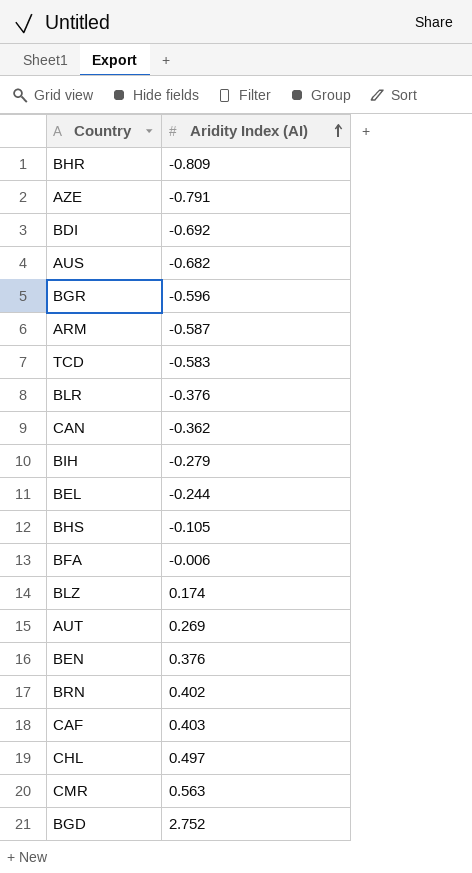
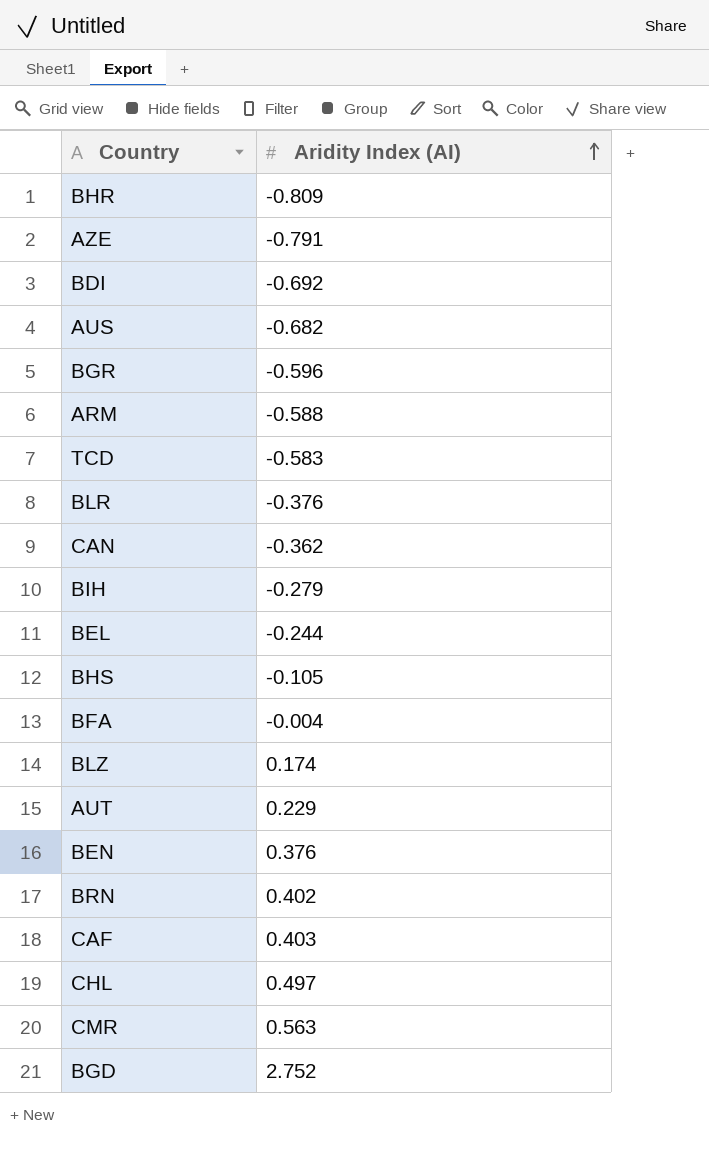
ARM | Aridity Index (AI): -0.587 -> -0.588
BFA | Aridity Index (AI): -0.006 -> -0.004
AUT | Aridity Index (AI): 0.269 -> 0.229

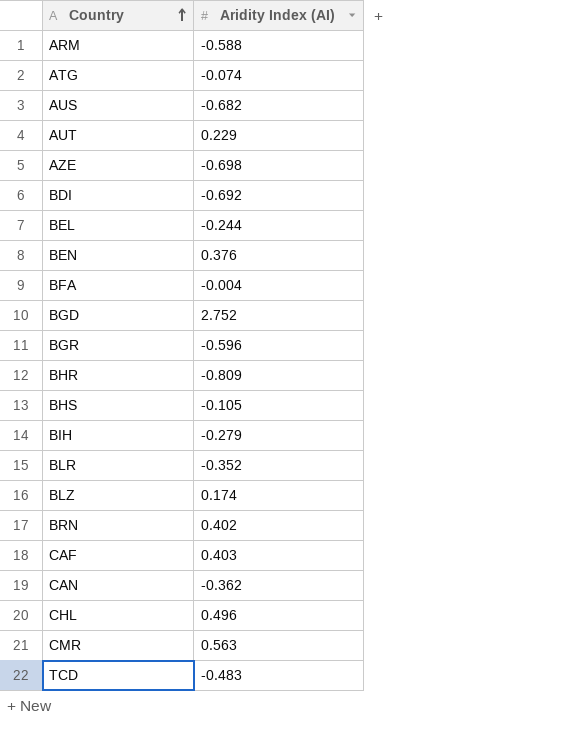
row order: Aridity Index (AI) ascending -> Country ascending
row ATG: none -> -0.074
AZE | Aridity Index (AI): -0.791 -> -0.698
BLR | Aridity Index (AI): -0.376 -> -0.352
CHL | Aridity Index (AI): 0.497 -> 0.496
TCD | Aridity Index (AI): -0.583 -> -0.483

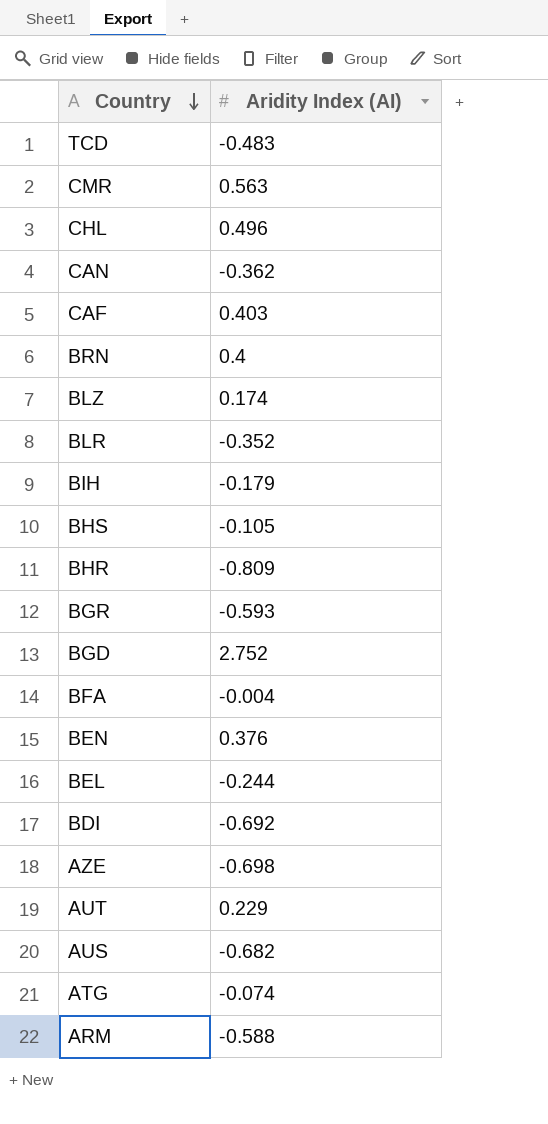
row order: Country ascending -> Country descending
BRN | Aridity Index (AI): 0.402 -> 0.4
BIH | Aridity Index (AI): -0.279 -> -0.179
BGR | Aridity Index (AI): -0.596 -> -0.593

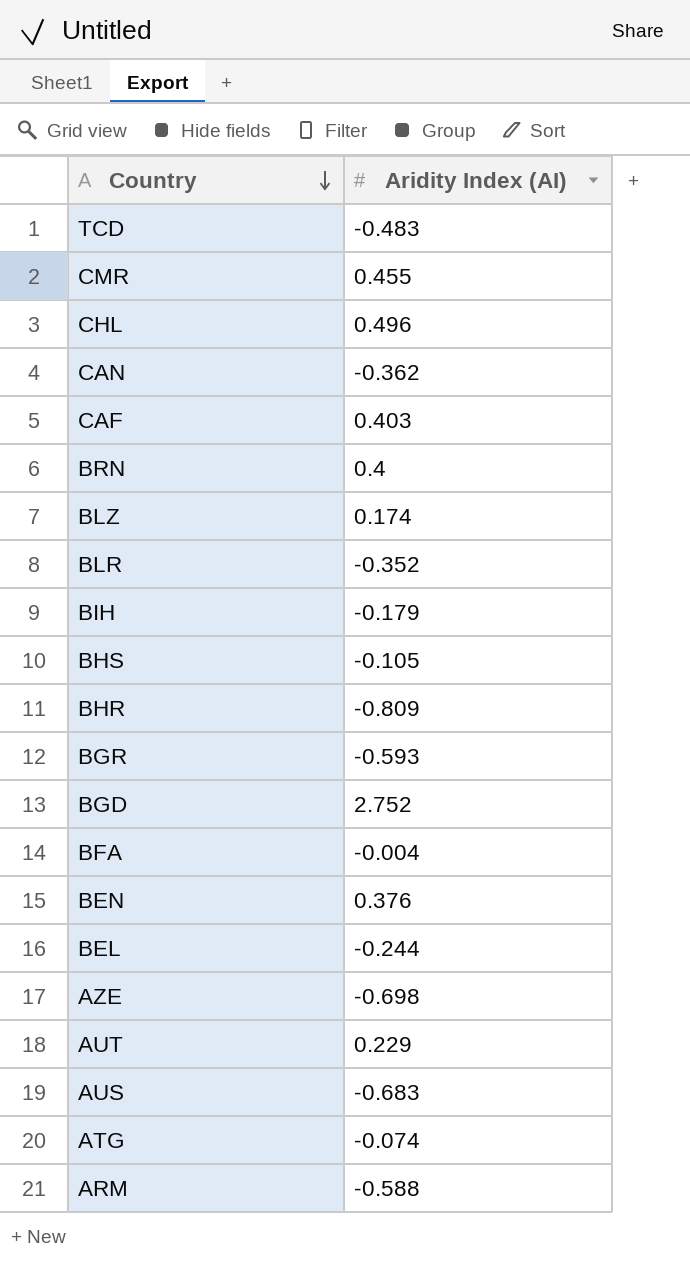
row BDI: -0.692 -> none
CMR | Aridity Index (AI): 0.563 -> 0.455
AUS | Aridity Index (AI): -0.682 -> -0.683

